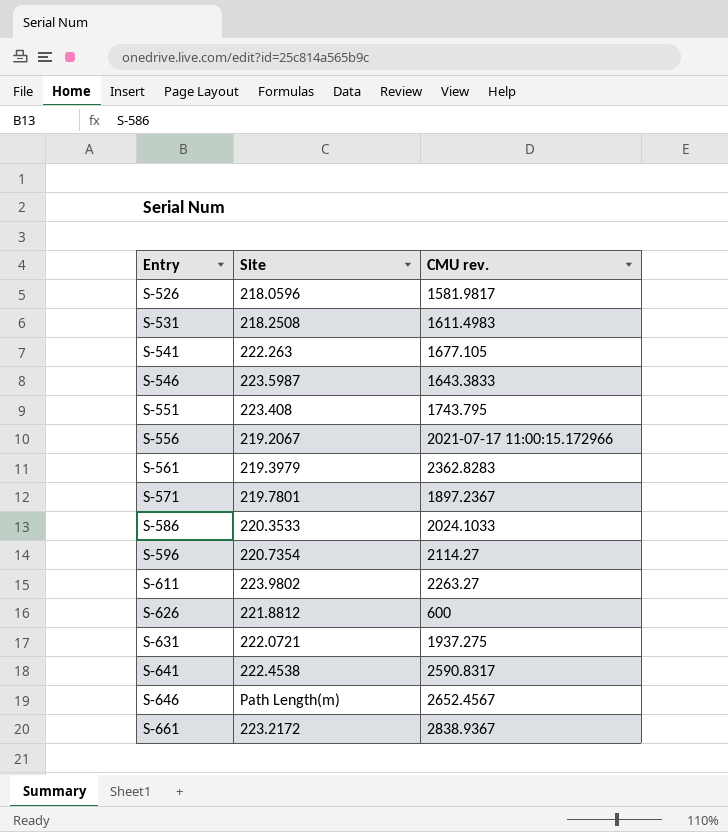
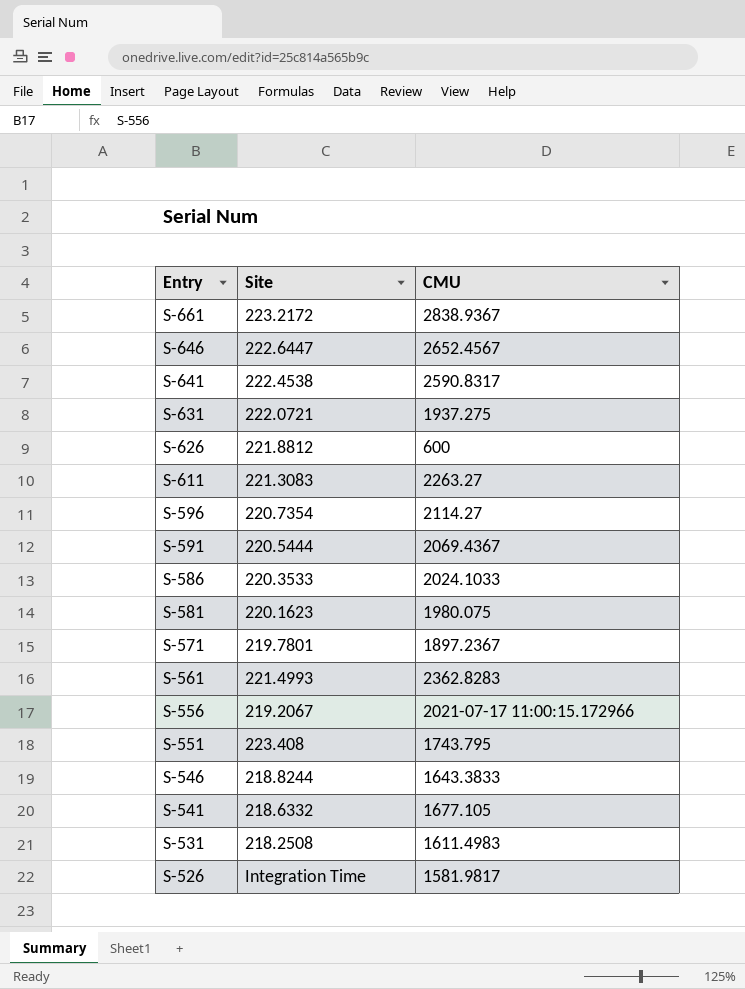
row order: Entry ascending -> Entry descending
column name: CMU rev. -> CMU
S-646 | Site: Path Length(m) -> 222.6447
S-611 | Site: 223.9802 -> 221.3083
row S-591: none -> 220.5444 | 2069.4367
row S-581: none -> 220.1623 | 1980.075
S-561 | Site: 219.3979 -> 221.4993
S-546 | Site: 223.5987 -> 218.8244
S-541 | Site: 222.263 -> 218.6332
S-526 | Site: 218.0596 -> Integration Time

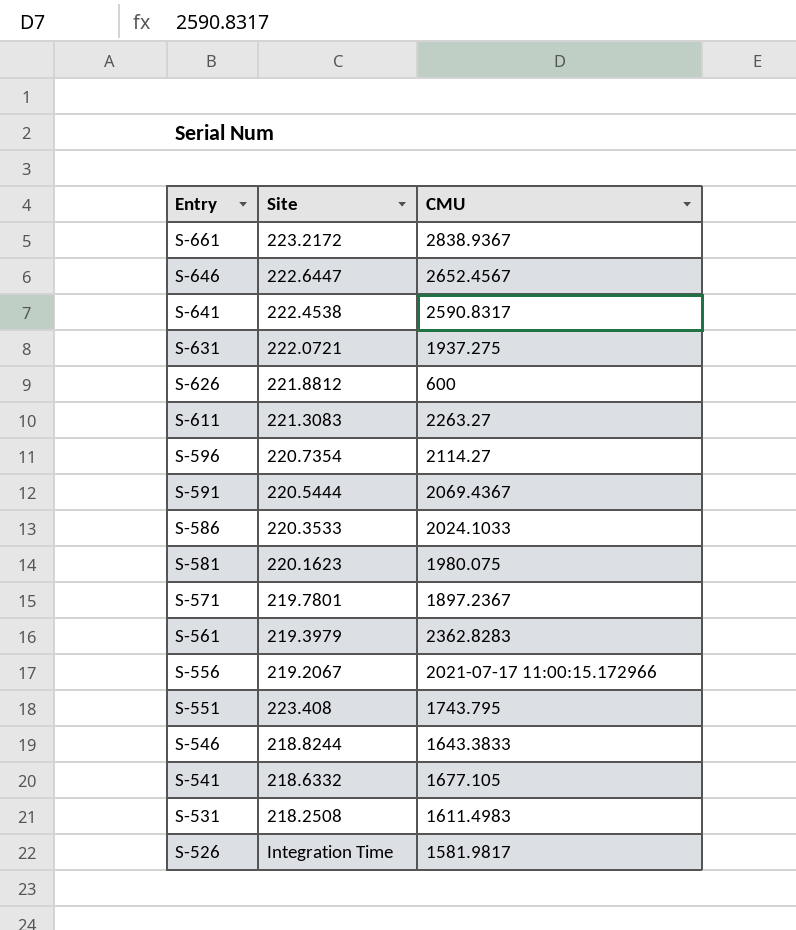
S-561 | Site: 221.4993 -> 219.3979

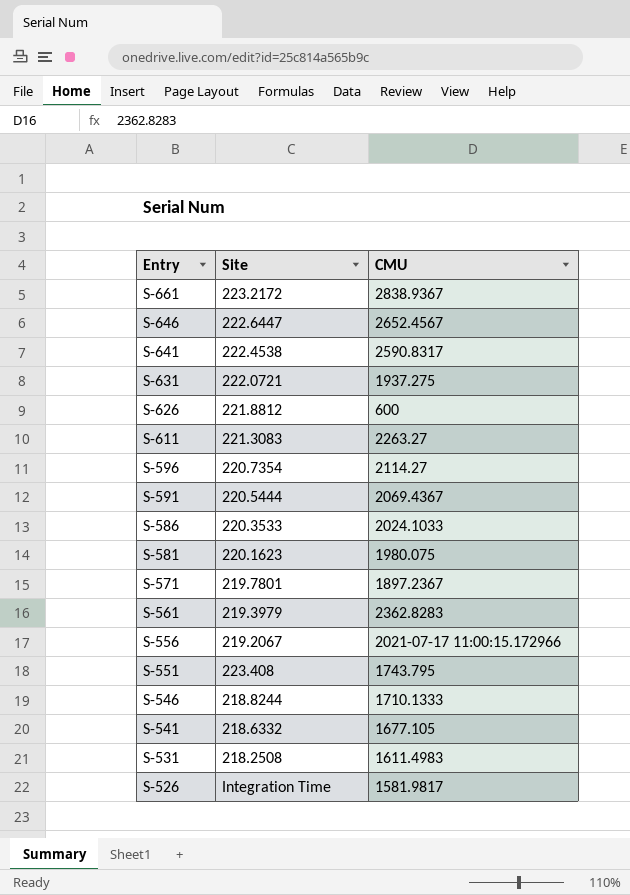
S-546 | CMU: 1643.3833 -> 1710.1333

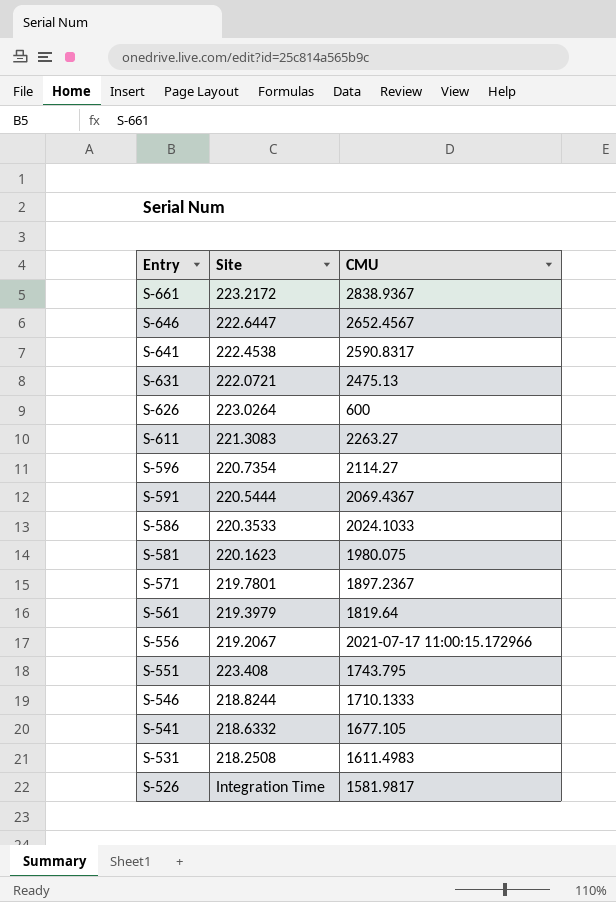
S-631 | CMU: 1937.275 -> 2475.13
S-626 | Site: 221.8812 -> 223.0264
S-561 | CMU: 2362.8283 -> 1819.64

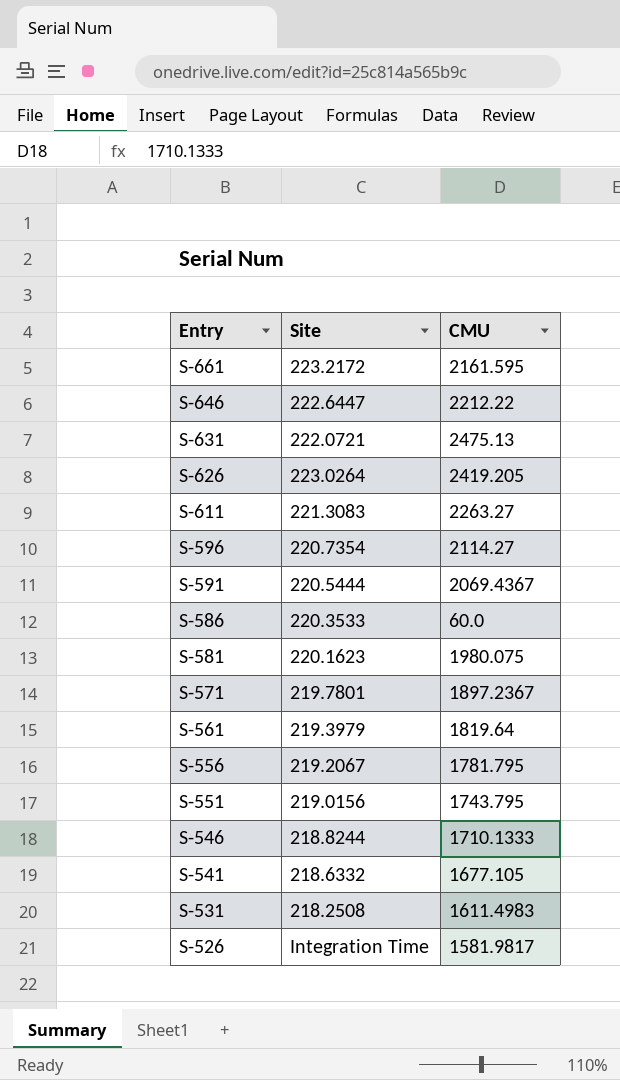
row S-641: 222.4538 | 2590.8317 -> none
S-661 | CMU: 2838.9367 -> 2161.595
S-646 | CMU: 2652.4567 -> 2212.22
S-626 | CMU: 600 -> 2419.205
S-586 | CMU: 2024.1033 -> 60.0
S-556 | CMU: 2021-07-17 11:00:15.172966 -> 1781.795
S-551 | Site: 223.408 -> 219.0156

